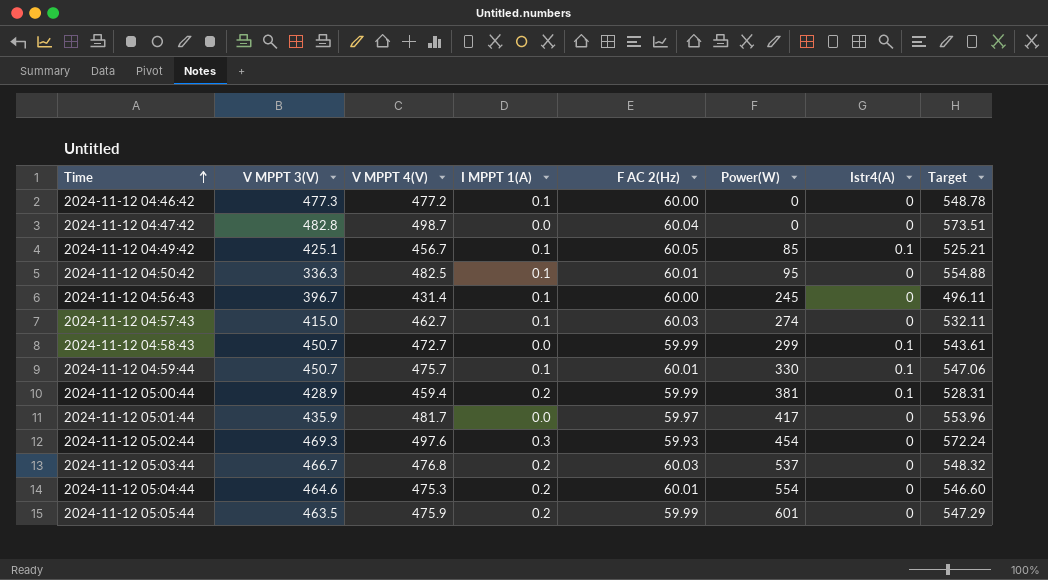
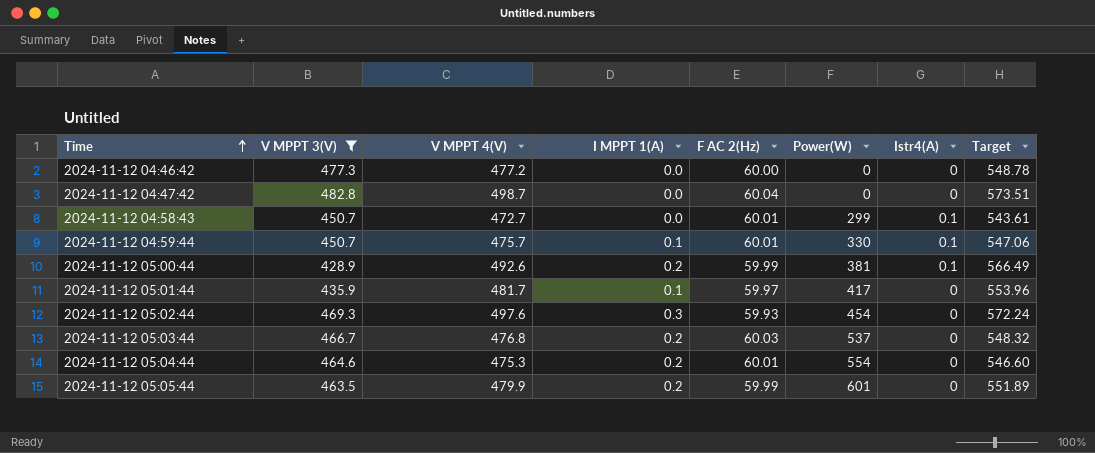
filter: none -> V MPPT 3(V) >= 428.9
2024-11-12 04:46:42 | I MPPT 1(A): 0.1 -> 0.0
2024-11-12 04:58:43 | F AC 2(Hz): 59.99 -> 60.01
2024-11-12 05:00:44 | V MPPT 4(V): 459.4 -> 492.6
2024-11-12 05:00:44 | Target: 528.31 -> 566.49
2024-11-12 05:01:44 | I MPPT 1(A): 0.0 -> 0.1
2024-11-12 05:05:44 | V MPPT 4(V): 475.9 -> 479.9
2024-11-12 05:05:44 | Target: 547.29 -> 551.89

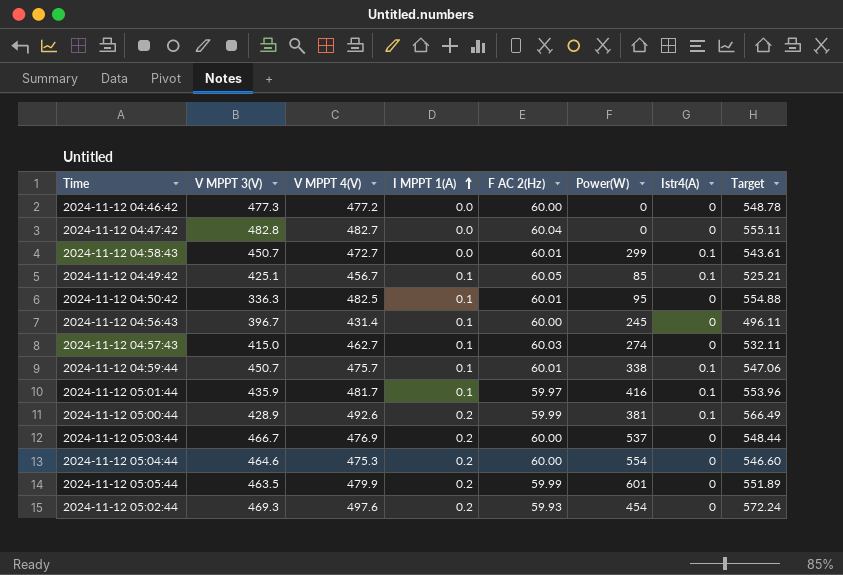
filter: V MPPT 3(V) >= 428.9 -> none
row order: Time ascending -> I MPPT 1(A) ascending
2024-11-12 04:47:42 | V MPPT 4(V): 498.7 -> 482.7
2024-11-12 04:47:42 | Target: 573.51 -> 555.11
2024-11-12 04:59:44 | Power(W): 330 -> 338
2024-11-12 05:01:44 | Power(W): 417 -> 416
2024-11-12 05:01:44 | Istr4(A): 0 -> 0.1
2024-11-12 05:03:44 | V MPPT 4(V): 476.8 -> 476.9
2024-11-12 05:03:44 | F AC 2(Hz): 60.03 -> 60.00
2024-11-12 05:03:44 | Target: 548.32 -> 548.44
2024-11-12 05:04:44 | F AC 2(Hz): 60.01 -> 60.00
2024-11-12 05:02:44 | I MPPT 1(A): 0.3 -> 0.2

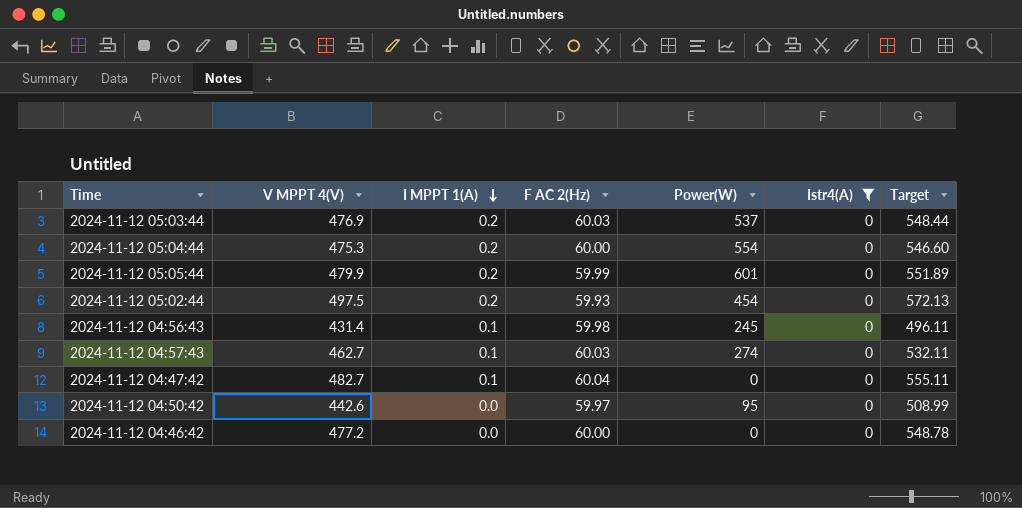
filter: none -> Istr4(A) = 0
row order: I MPPT 1(A) ascending -> I MPPT 1(A) descending
column V MPPT 3(V) | position: 2 -> none
2024-11-12 05:03:44 | F AC 2(Hz): 60.00 -> 60.03
2024-11-12 05:02:44 | V MPPT 4(V): 497.6 -> 497.5
2024-11-12 05:02:44 | Target: 572.24 -> 572.13
2024-11-12 04:56:43 | F AC 2(Hz): 60.00 -> 59.98
2024-11-12 04:47:42 | I MPPT 1(A): 0.0 -> 0.1
2024-11-12 04:50:42 | V MPPT 4(V): 482.5 -> 442.6
2024-11-12 04:50:42 | I MPPT 1(A): 0.1 -> 0.0
2024-11-12 04:50:42 | F AC 2(Hz): 60.01 -> 59.97
2024-11-12 04:50:42 | Target: 554.88 -> 508.99

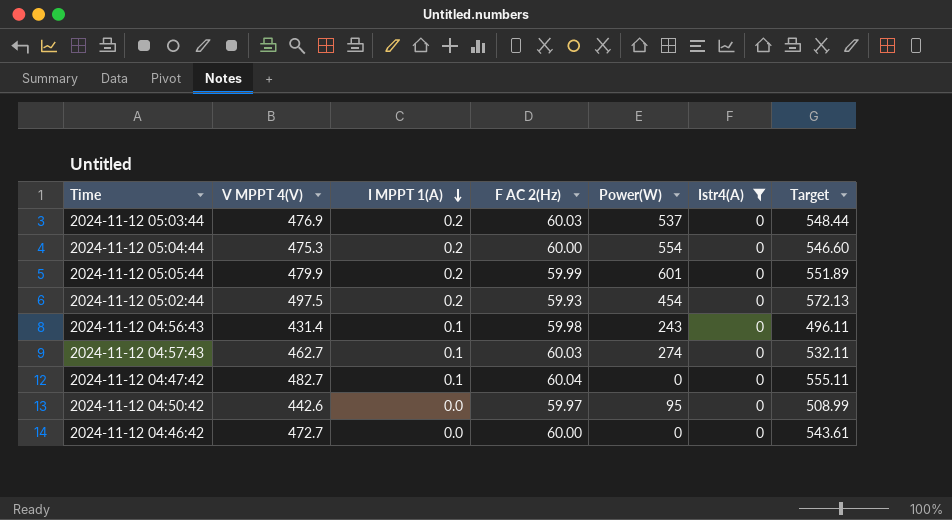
2024-11-12 04:56:43 | Power(W): 245 -> 243
2024-11-12 04:46:42 | V MPPT 4(V): 477.2 -> 472.7
2024-11-12 04:46:42 | Target: 548.78 -> 543.61

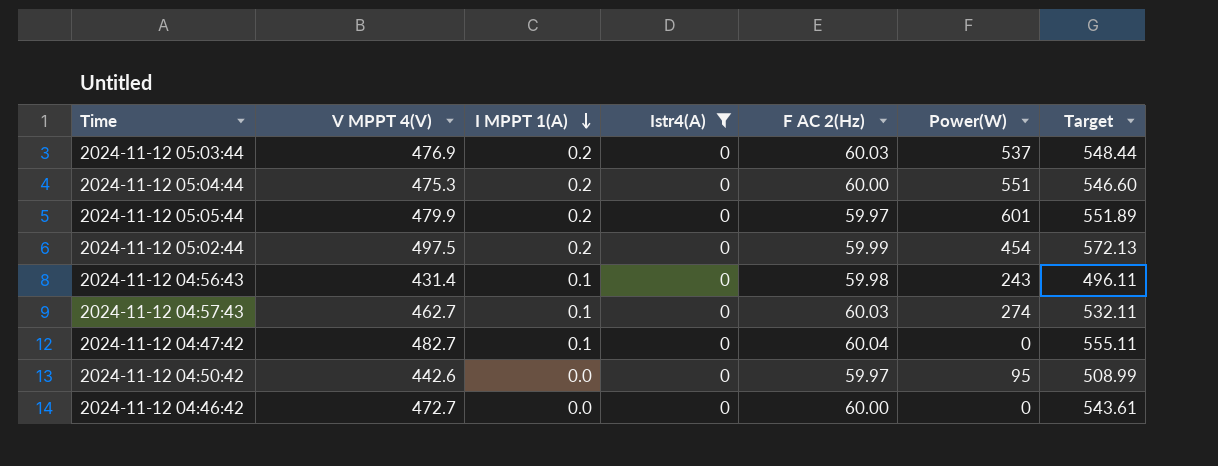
column Istr4(A) | position: 6 -> 4
2024-11-12 05:04:44 | Power(W): 554 -> 551
2024-11-12 05:05:44 | F AC 2(Hz): 59.99 -> 59.97
2024-11-12 05:02:44 | F AC 2(Hz): 59.93 -> 59.99

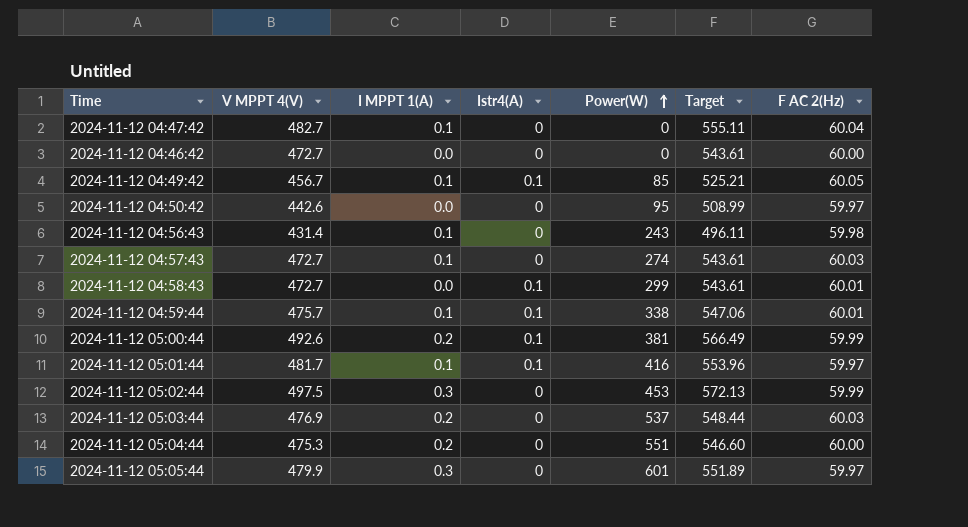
filter: Istr4(A) = 0 -> none
row order: I MPPT 1(A) descending -> Power(W) ascending
column F AC 2(Hz) | position: 5 -> 7
2024-11-12 04:57:43 | V MPPT 4(V): 462.7 -> 472.7
2024-11-12 04:57:43 | Target: 532.11 -> 543.61
2024-11-12 05:02:44 | I MPPT 1(A): 0.2 -> 0.3
2024-11-12 05:02:44 | Power(W): 454 -> 453
2024-11-12 05:05:44 | I MPPT 1(A): 0.2 -> 0.3

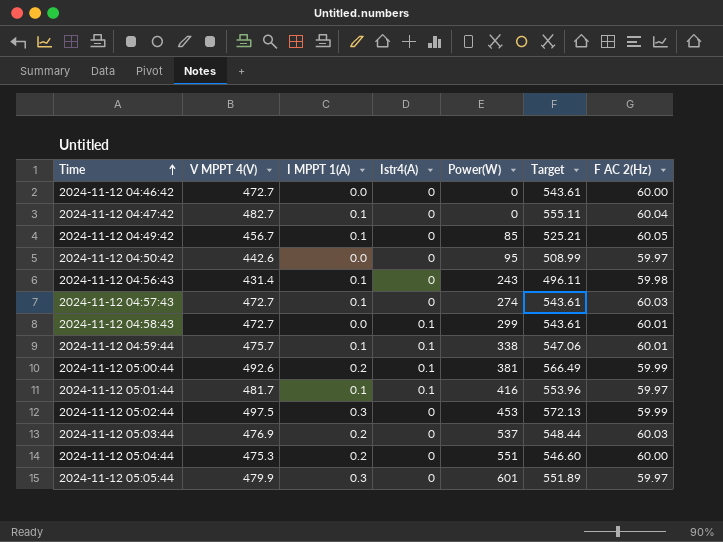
row order: Power(W) ascending -> Time ascending
2024-11-12 04:49:42 | Istr4(A): 0.1 -> 0

